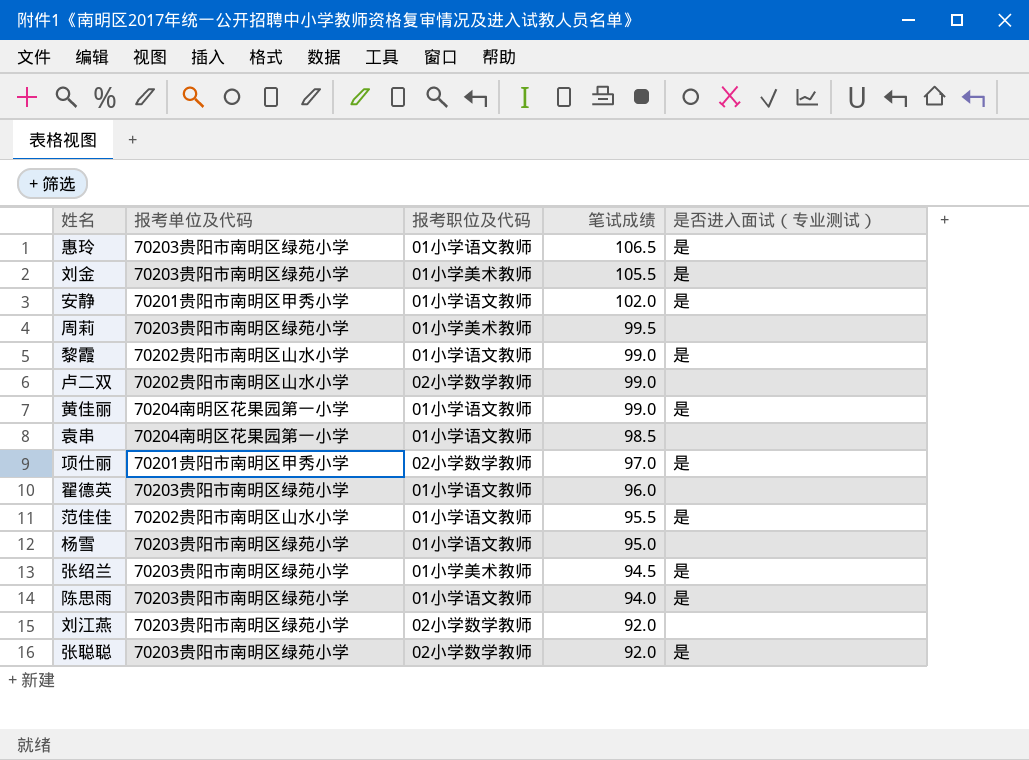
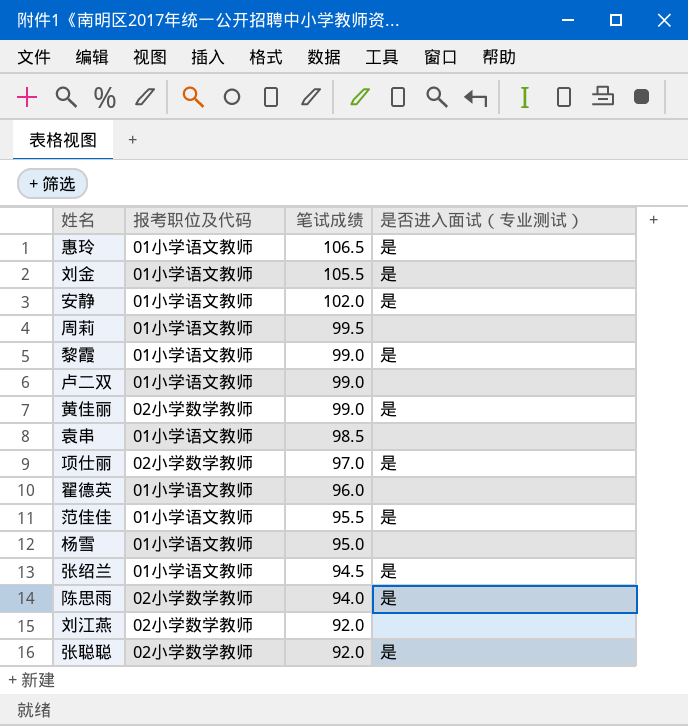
column 报考单位及代码 | position: 2 -> none
刘金 | 报考职位及代码: 01小学美术教师 -> 01小学语文教师
周莉 | 报考职位及代码: 01小学美术教师 -> 01小学语文教师
卢二双 | 报考职位及代码: 02小学数学教师 -> 01小学语文教师
黄佳丽 | 报考职位及代码: 01小学语文教师 -> 02小学数学教师
张绍兰 | 报考职位及代码: 01小学美术教师 -> 01小学语文教师
陈思雨 | 报考职位及代码: 01小学语文教师 -> 02小学数学教师

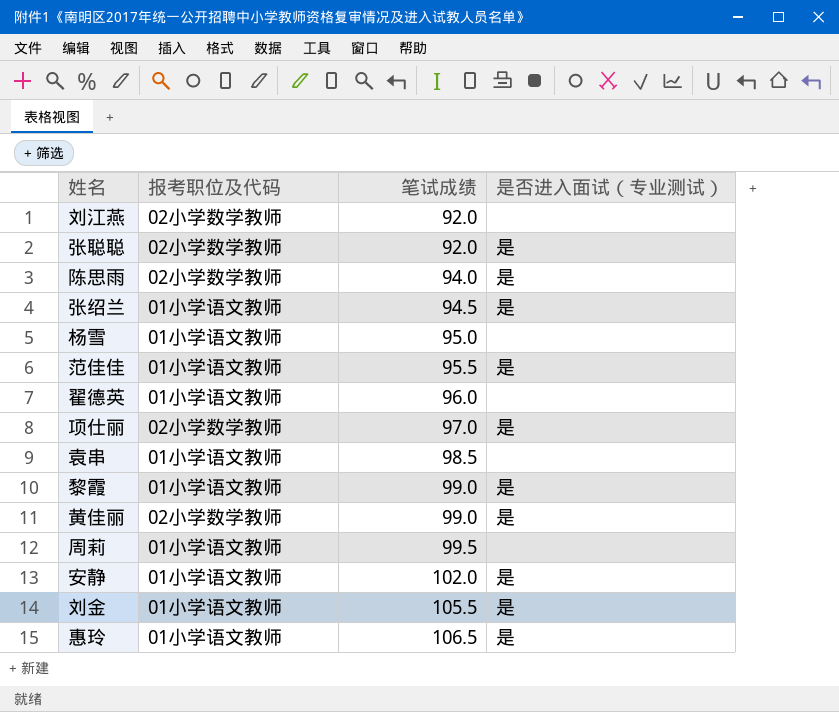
row order: 笔试成绩 descending -> 笔试成绩 ascending
row 卢二双: 01小学语文教师 | 99.0 | none -> none

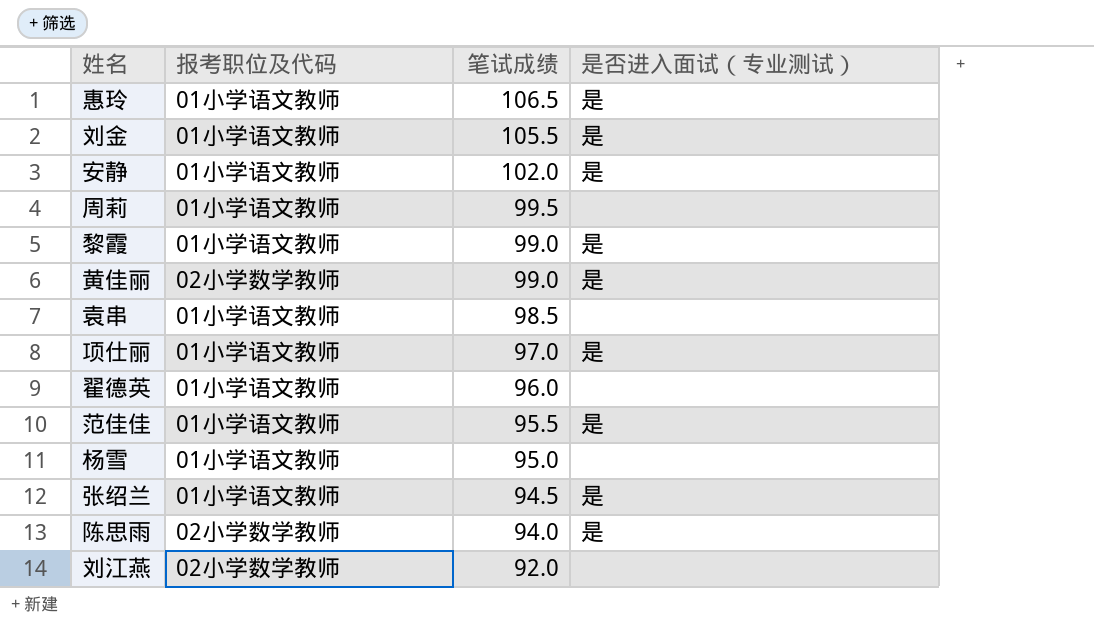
row order: 笔试成绩 ascending -> 笔试成绩 descending
row 张聪聪: 02小学数学教师 | 92.0 | 是 -> none
项仕丽 | 报考职位及代码: 02小学数学教师 -> 01小学语文教师

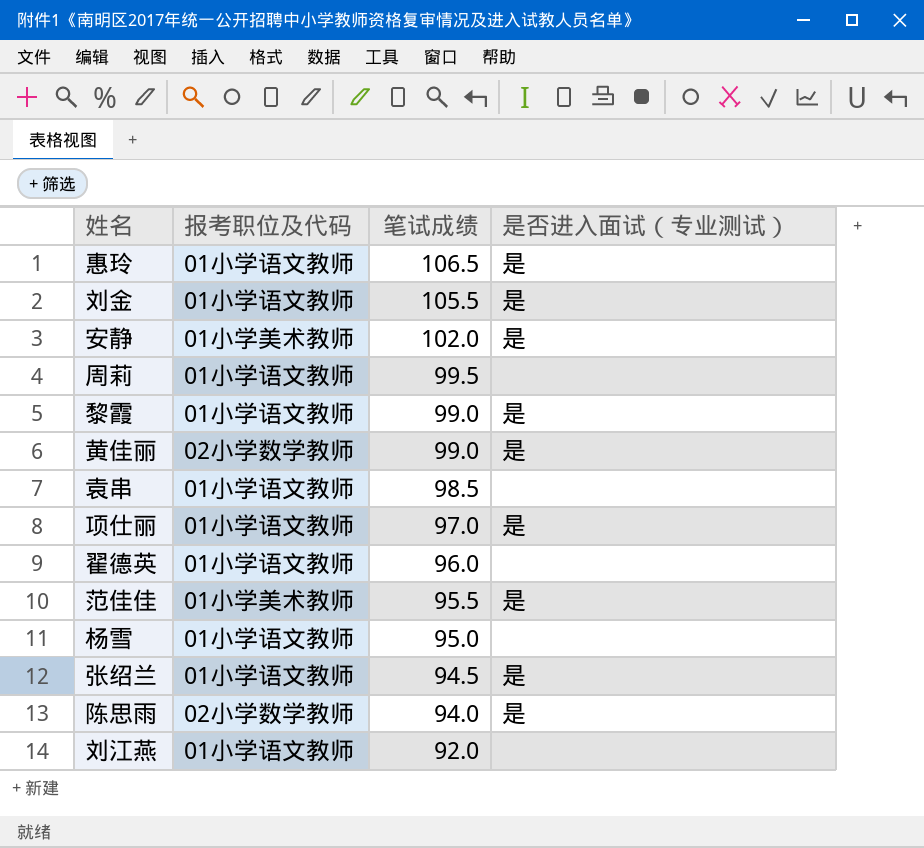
安静 | 报考职位及代码: 01小学语文教师 -> 01小学美术教师
范佳佳 | 报考职位及代码: 01小学语文教师 -> 01小学美术教师
刘江燕 | 报考职位及代码: 02小学数学教师 -> 01小学语文教师

